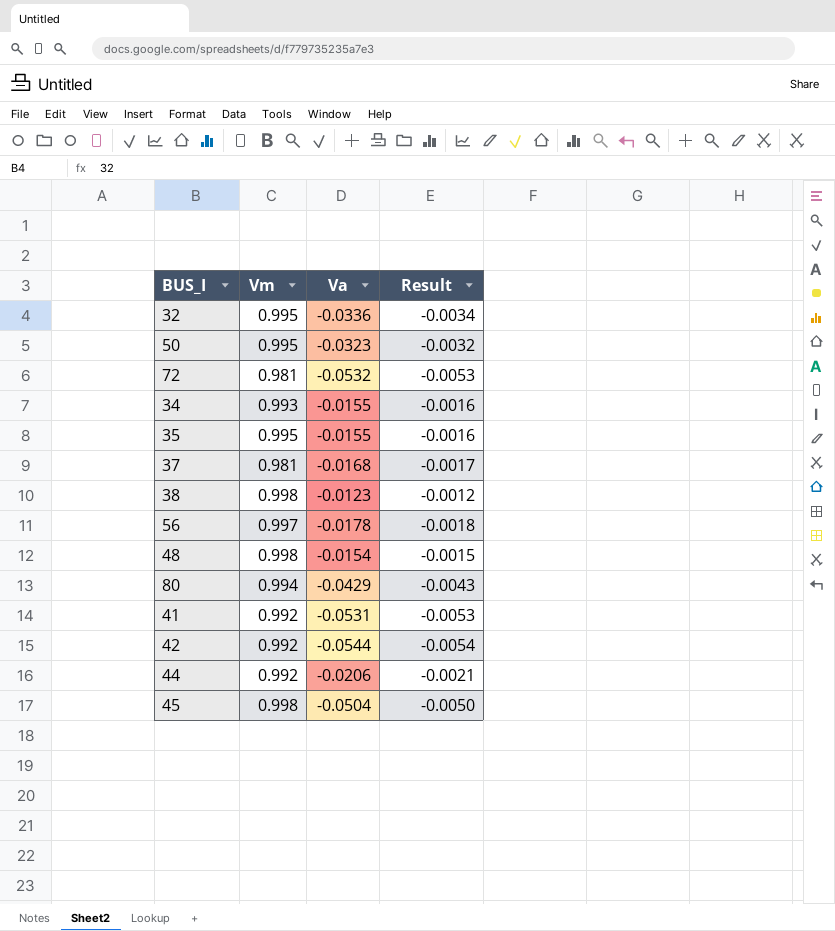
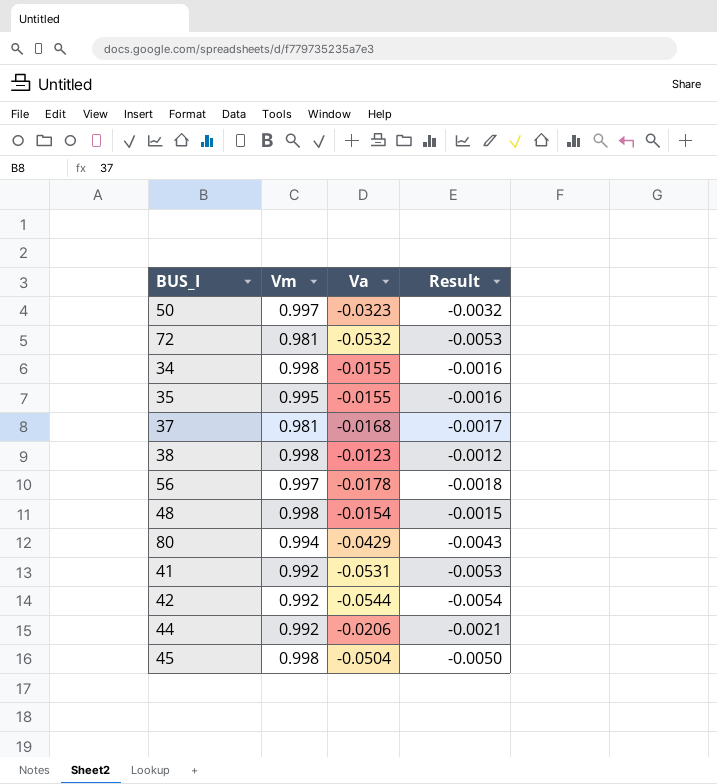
row 32: 0.995 | -0.0336 | -0.0034 -> none
50 | Vm: 0.995 -> 0.997
34 | Vm: 0.993 -> 0.998

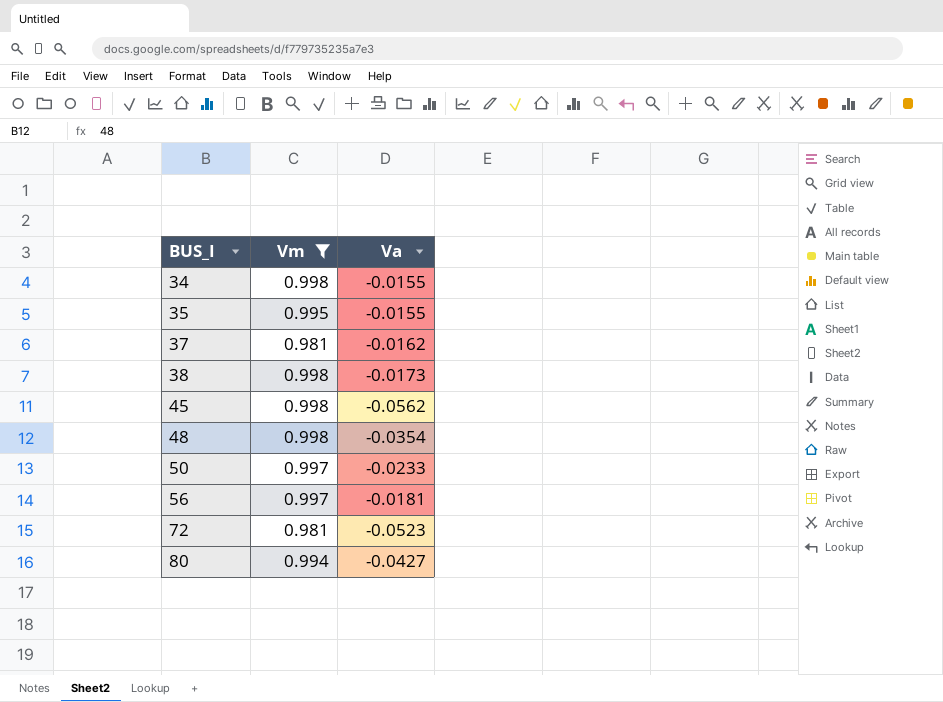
filter: none -> Vm != 0.992
row order: none -> BUS_I ascending
column Result | formula: [Va] * 0.1 -> none
37 | Va: -0.0168 -> -0.0162
38 | Va: -0.0123 -> -0.0173
45 | Va: -0.0504 -> -0.0562
48 | Va: -0.0154 -> -0.0354
50 | Va: -0.0323 -> -0.0233
56 | Va: -0.0178 -> -0.0181
72 | Va: -0.0532 -> -0.0523
80 | Va: -0.0429 -> -0.0427

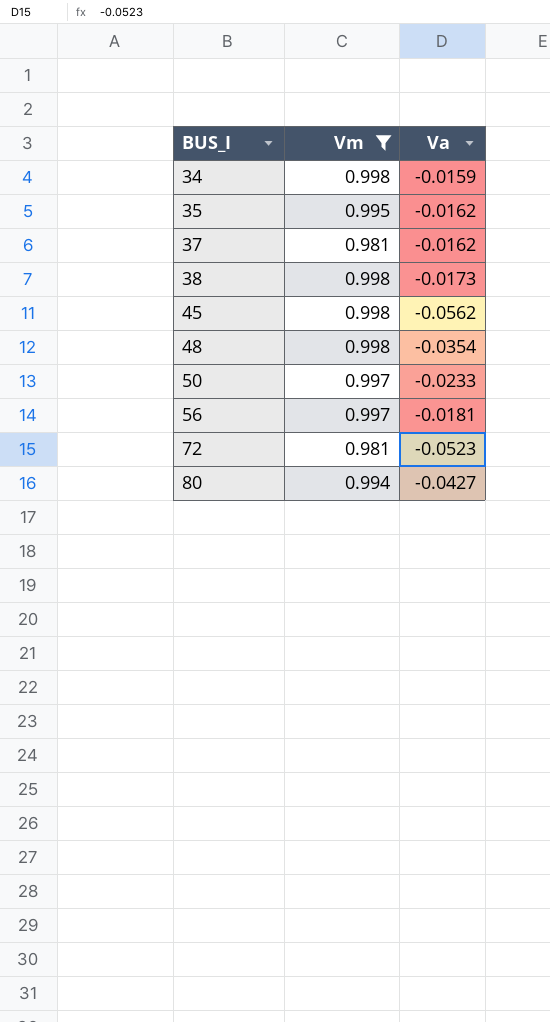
34 | Va: -0.0155 -> -0.0159
35 | Va: -0.0155 -> -0.0162

